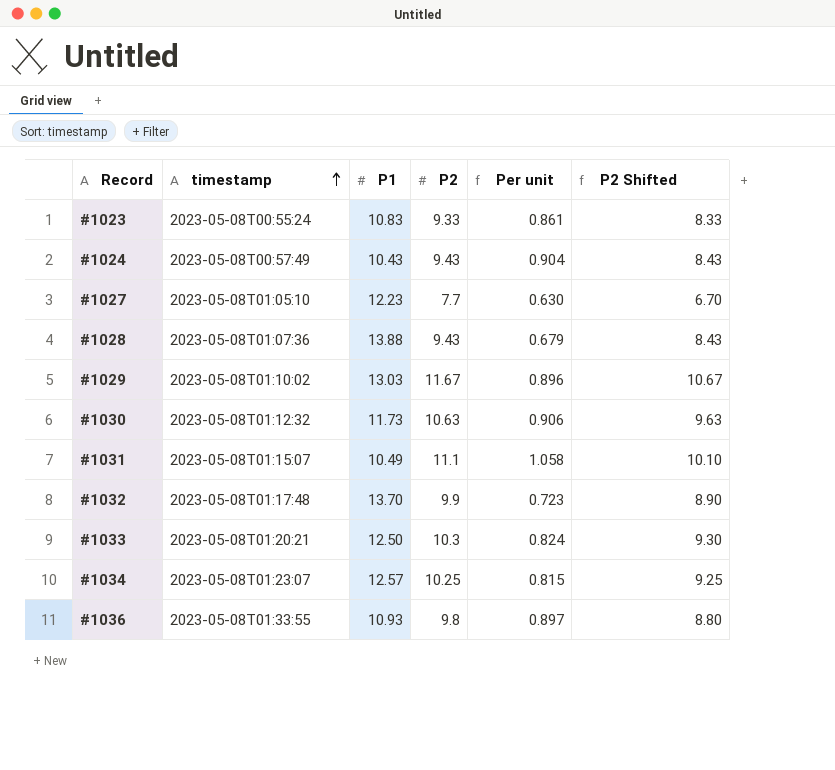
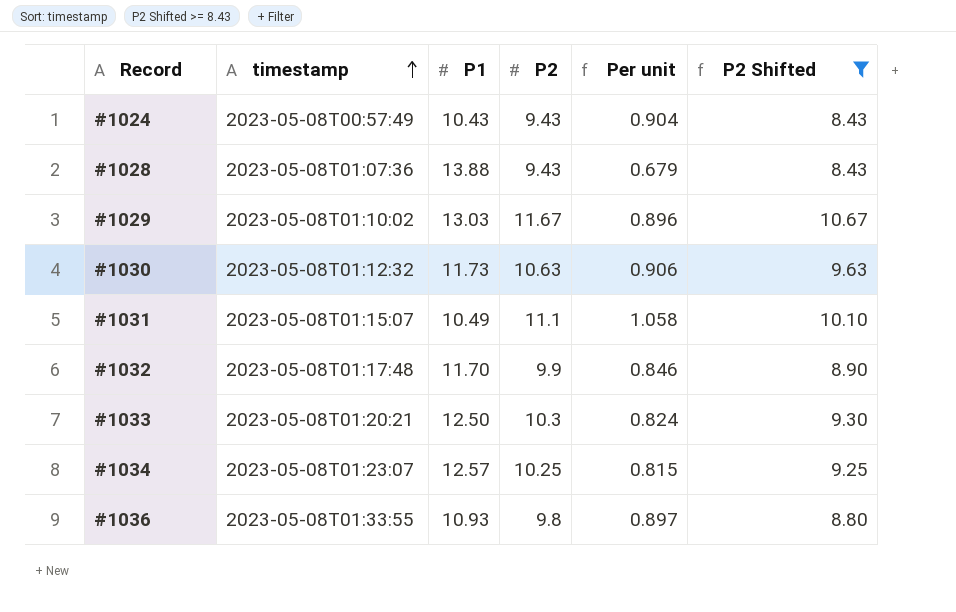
filter: none -> P2 Shifted >= 8.43
#1032 | P1: 13.70 -> 11.70
#1032 | Per unit: 0.723 -> 0.846

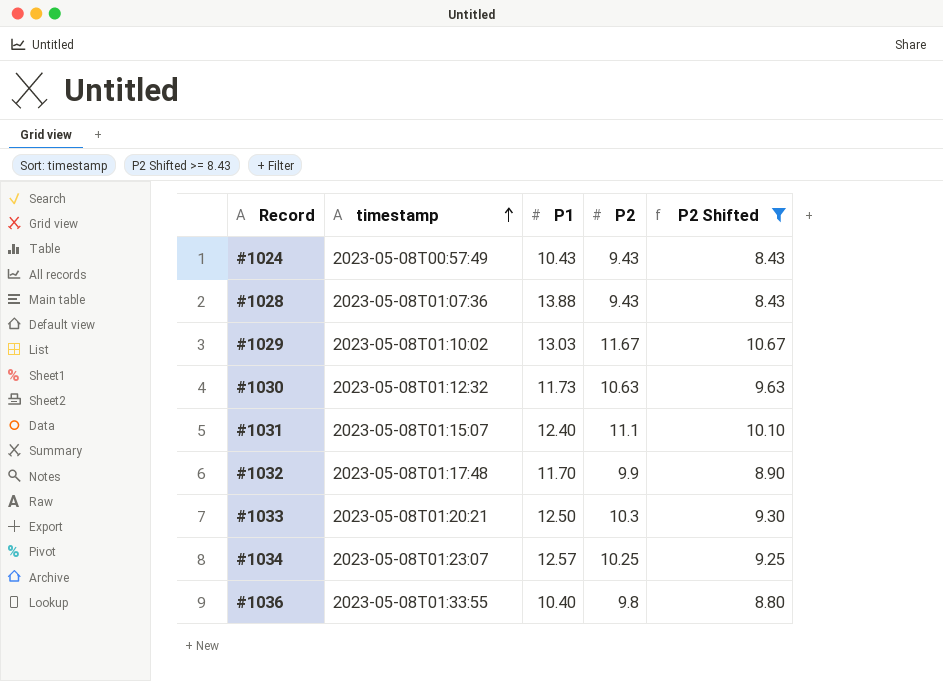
column Per unit | formula: [P2] / [P1] -> none
#1031 | P1: 10.49 -> 12.40
#1036 | P1: 10.93 -> 10.40

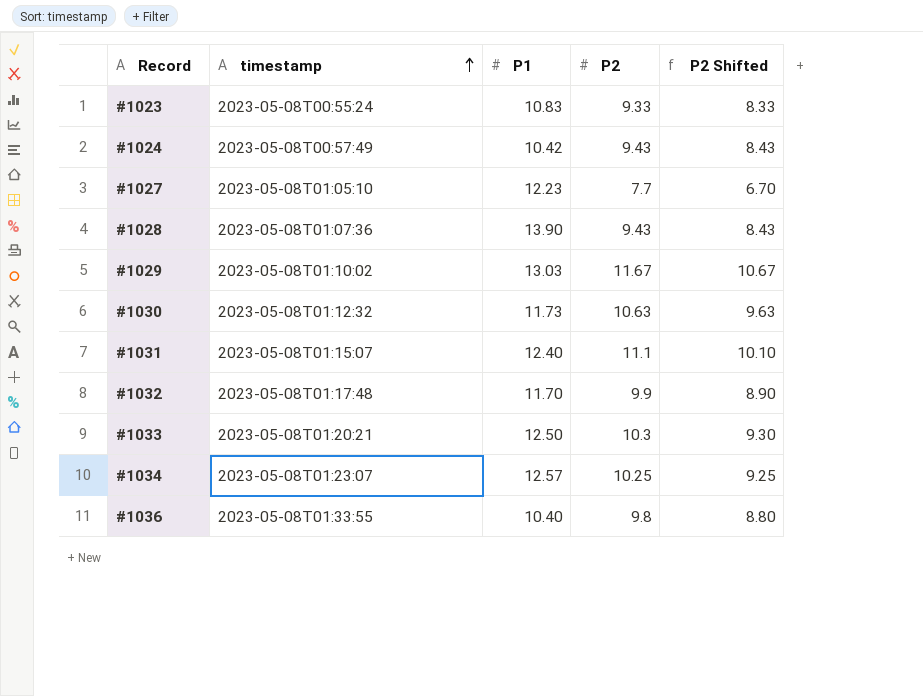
filter: P2 Shifted >= 8.43 -> none
#1024 | P1: 10.43 -> 10.42
#1028 | P1: 13.88 -> 13.90

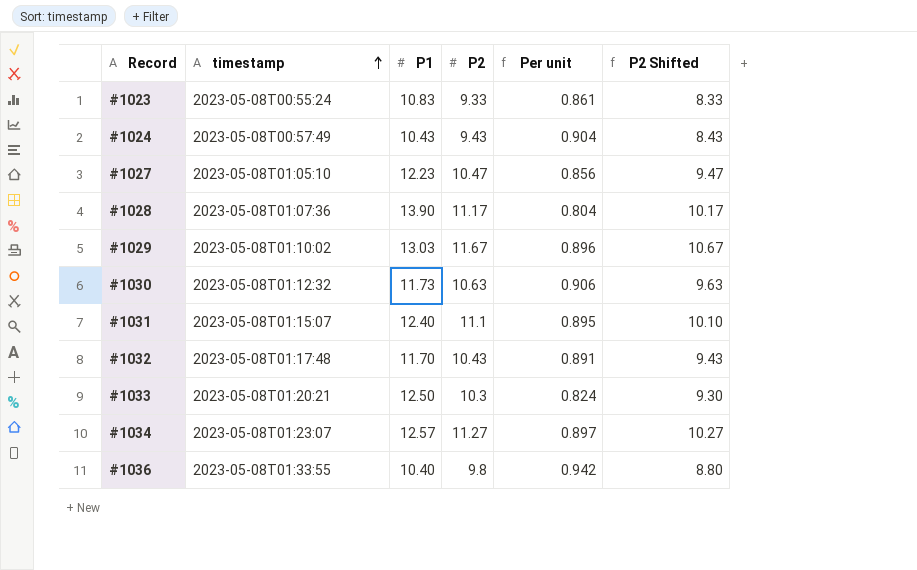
column Per unit | formula: none -> [P2] / [P1]
#1024 | P1: 10.42 -> 10.43
#1027 | P2: 7.7 -> 10.47
#1027 | P2 Shifted: 6.70 -> 9.47
#1028 | P2: 9.43 -> 11.17
#1028 | P2 Shifted: 8.43 -> 10.17
#1032 | P2: 9.9 -> 10.43
#1032 | P2 Shifted: 8.90 -> 9.43
#1034 | P2: 10.25 -> 11.27
#1034 | P2 Shifted: 9.25 -> 10.27

